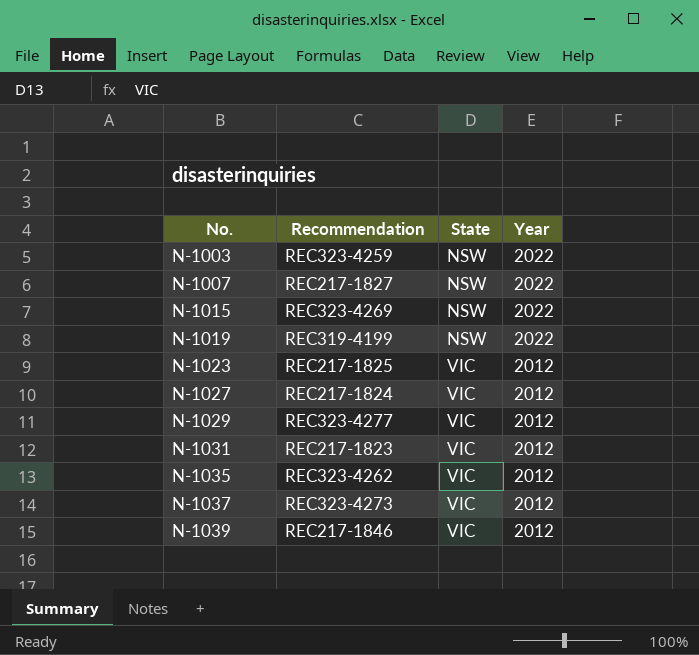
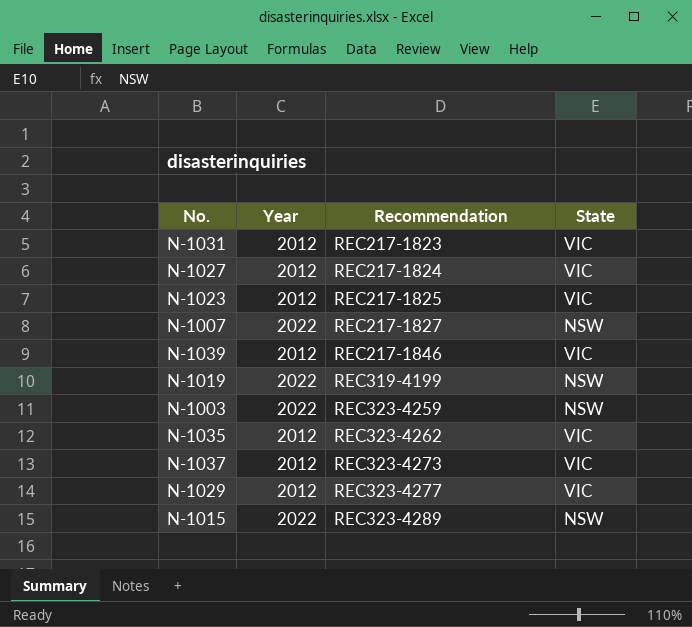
row order: No. ascending -> Recommendation ascending
column Year | position: 4 -> 2
N-1015 | Recommendation: REC323-4269 -> REC323-4289

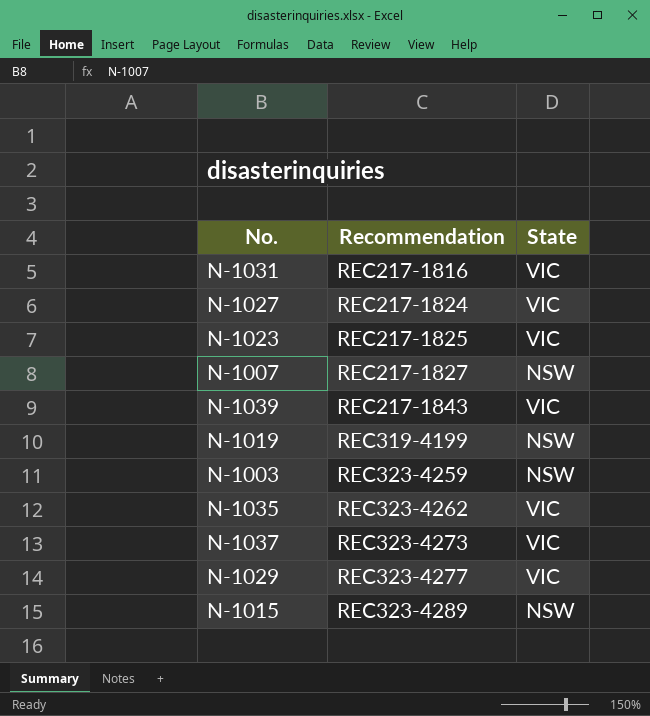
column Year | position: 2 -> none
N-1031 | Recommendation: REC217-1823 -> REC217-1816
N-1039 | Recommendation: REC217-1846 -> REC217-1843

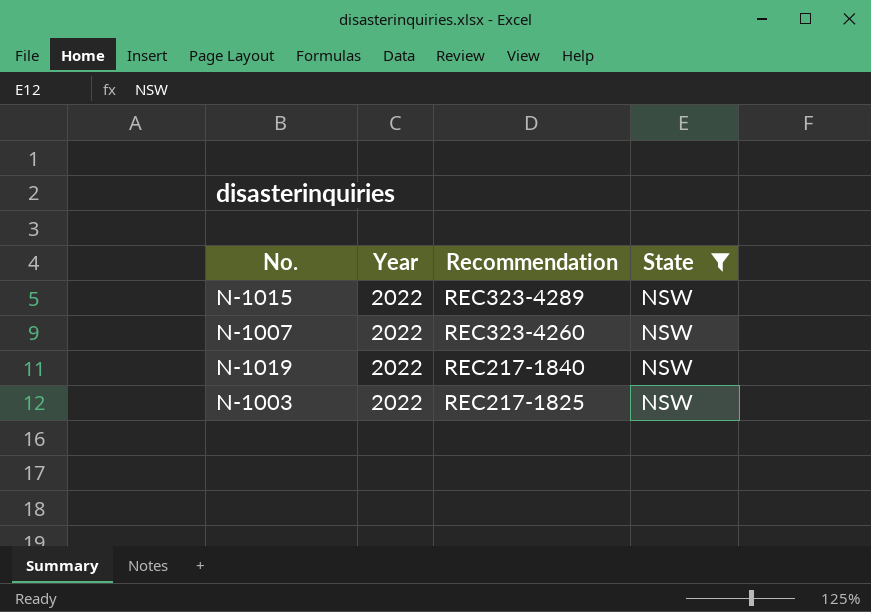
filter: none -> State = NSW
row order: Recommendation ascending -> Recommendation descending
column Year | position: none -> 2
N-1007 | Recommendation: REC217-1827 -> REC323-4260
N-1019 | Recommendation: REC319-4199 -> REC217-1840
N-1003 | Recommendation: REC323-4259 -> REC217-1825

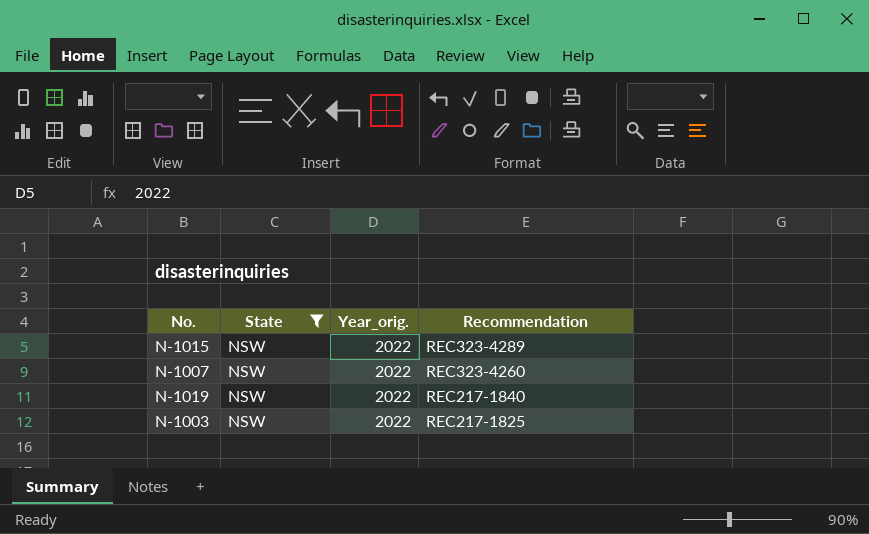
column State | position: 4 -> 2
column name: Year -> Year_orig.

